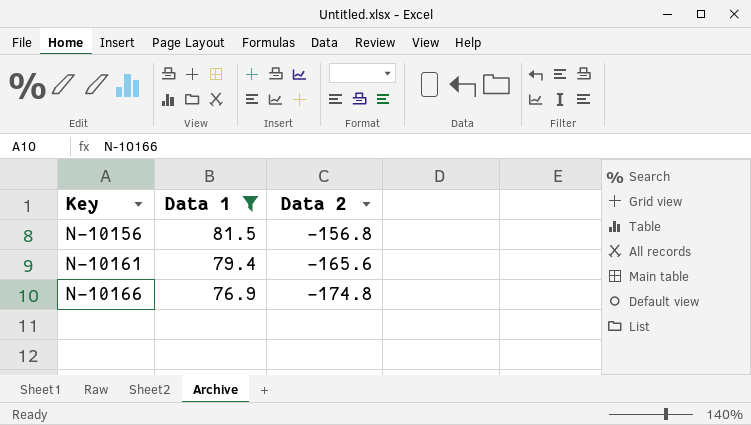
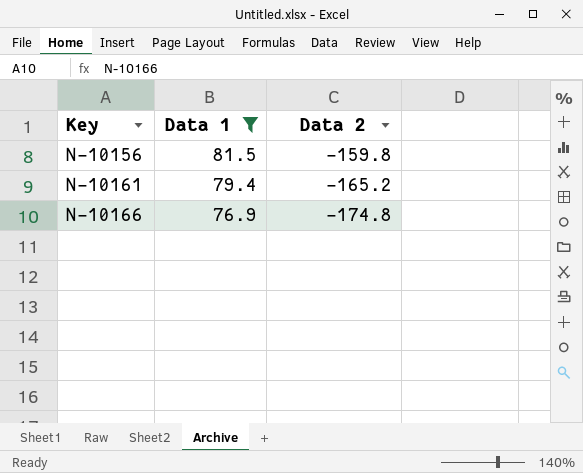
N-10156 | Data 2: -156.8 -> -159.8
N-10161 | Data 2: -165.6 -> -165.2

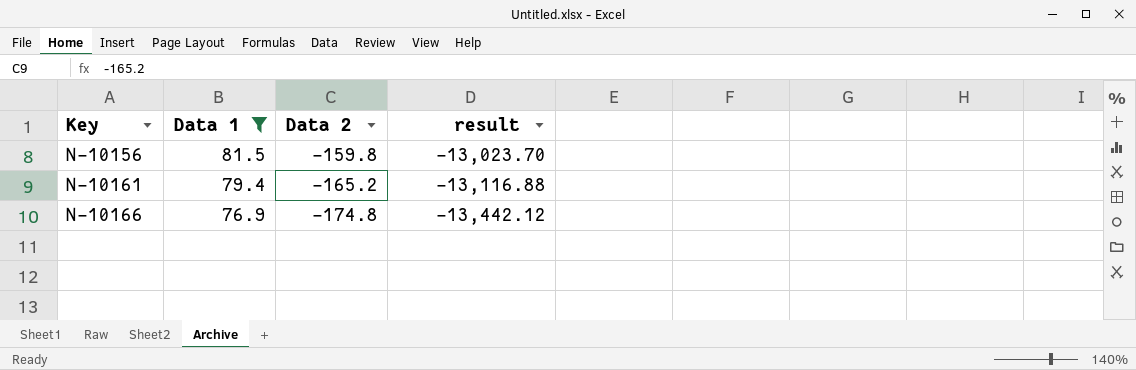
column result | formula: none -> [Data 1] * [Data 2]

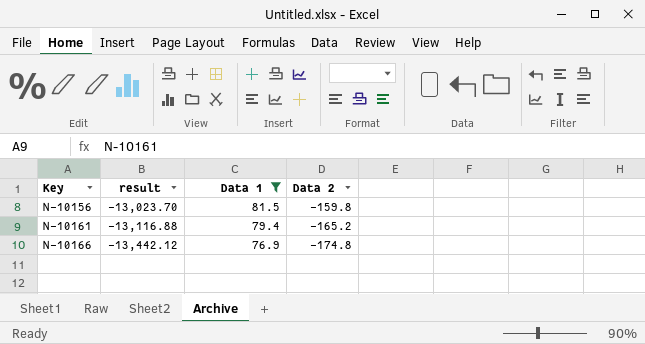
column result | position: 4 -> 2

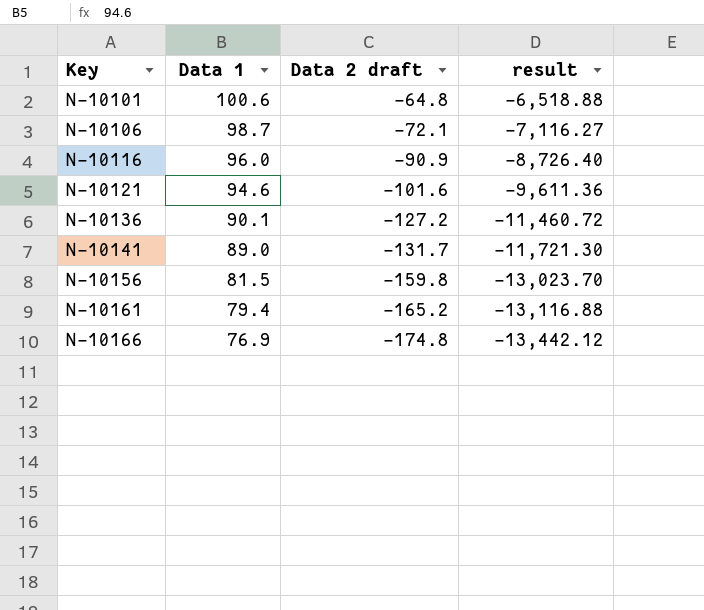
filter: Data 1 <= 81.5 -> none
column name: Data 2 -> Data 2 draft
column result | position: 2 -> 4

